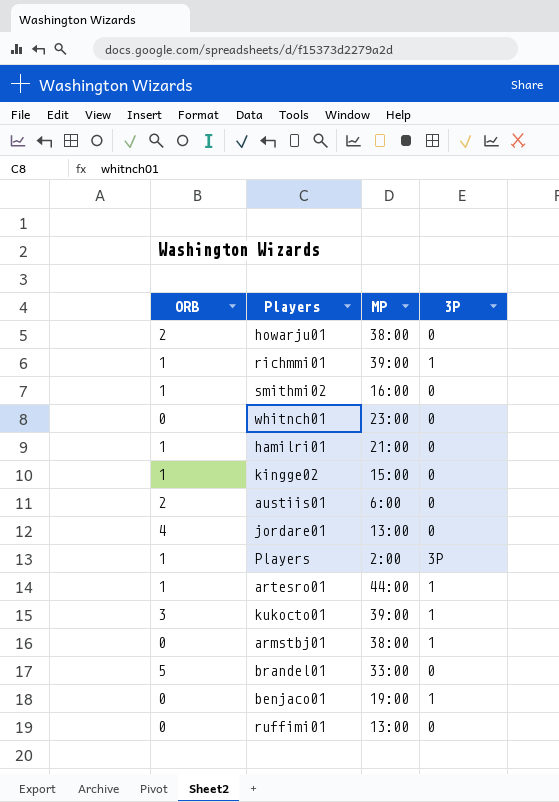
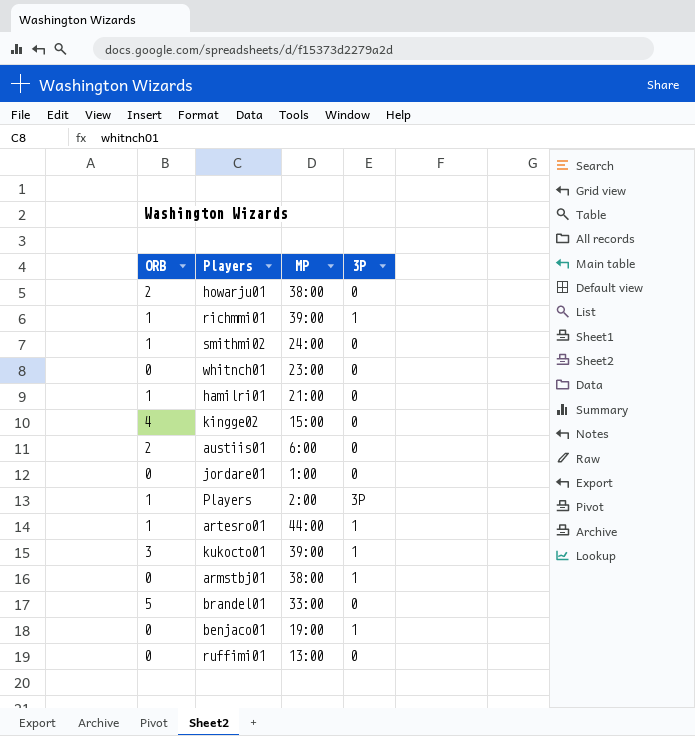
smithmi02 | MP: 16:00 -> 24:00
kingge02 | ORB: 1 -> 4
jordare01 | ORB: 4 -> 0
jordare01 | MP: 13:00 -> 1:00

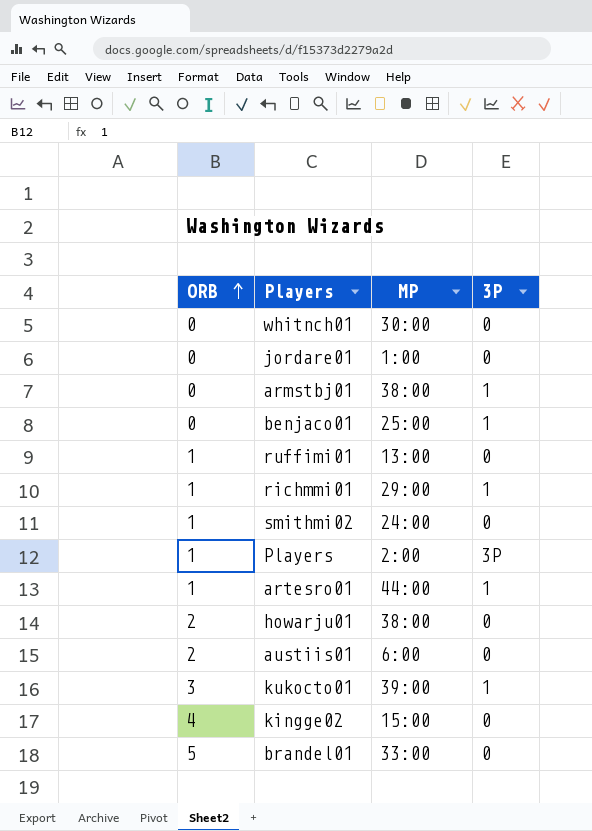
row order: none -> ORB ascending
row hamilri01: 1 | 21:00 | 0 -> none
whitnch01 | MP: 23:00 -> 30:00
benjaco01 | MP: 19:00 -> 25:00
ruffimi01 | ORB: 0 -> 1
richmmi01 | MP: 39:00 -> 29:00

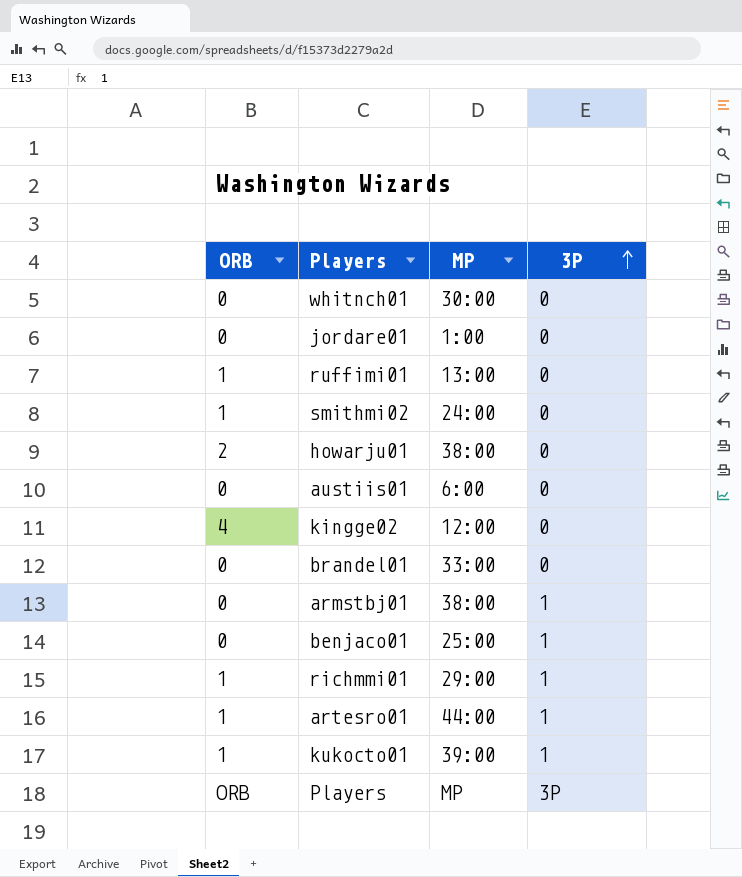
row order: ORB ascending -> 3P ascending
austiis01 | ORB: 2 -> 0
kingge02 | MP: 15:00 -> 12:00
brandel01 | ORB: 5 -> 0
kukocto01 | ORB: 3 -> 1
Players | ORB: 1 -> ORB
Players | MP: 2:00 -> MP

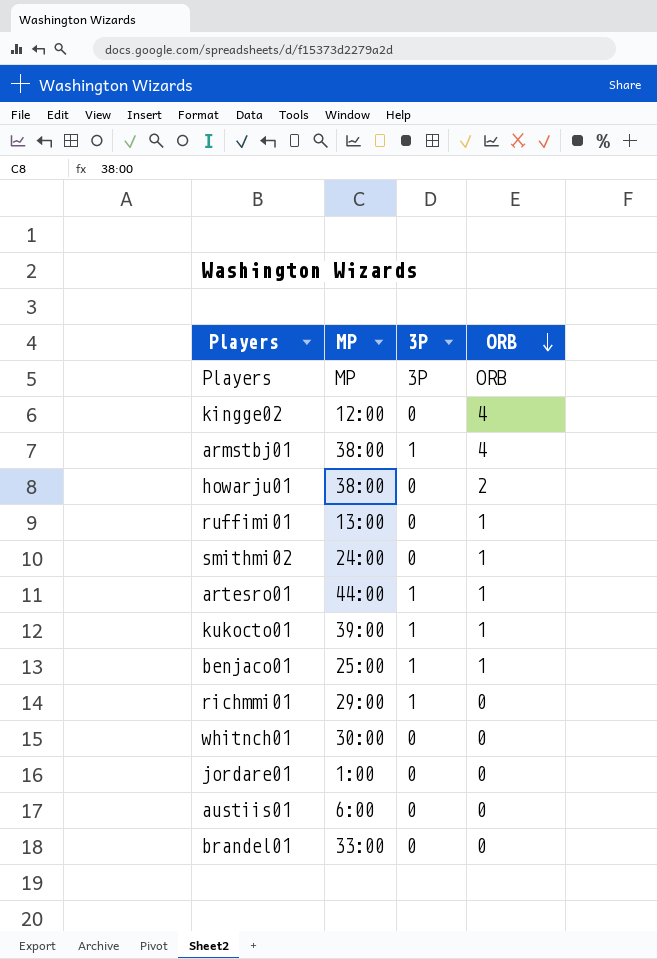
row order: 3P ascending -> ORB descending
column ORB | position: 1 -> 4
armstbj01 | ORB: 0 -> 4
benjaco01 | ORB: 0 -> 1
richmmi01 | ORB: 1 -> 0

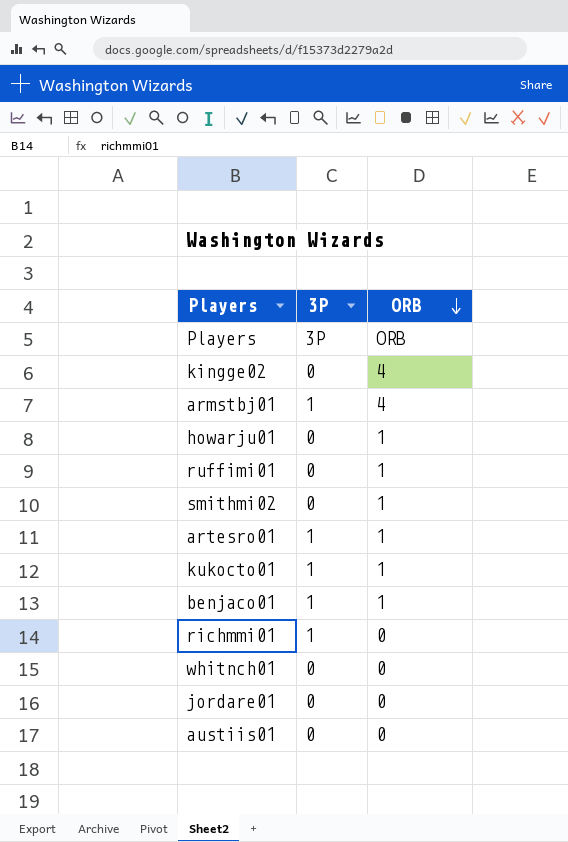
column MP | position: 2 -> none
row brandel01: 33:00 | 0 | 0 -> none
howarju01 | ORB: 2 -> 1

